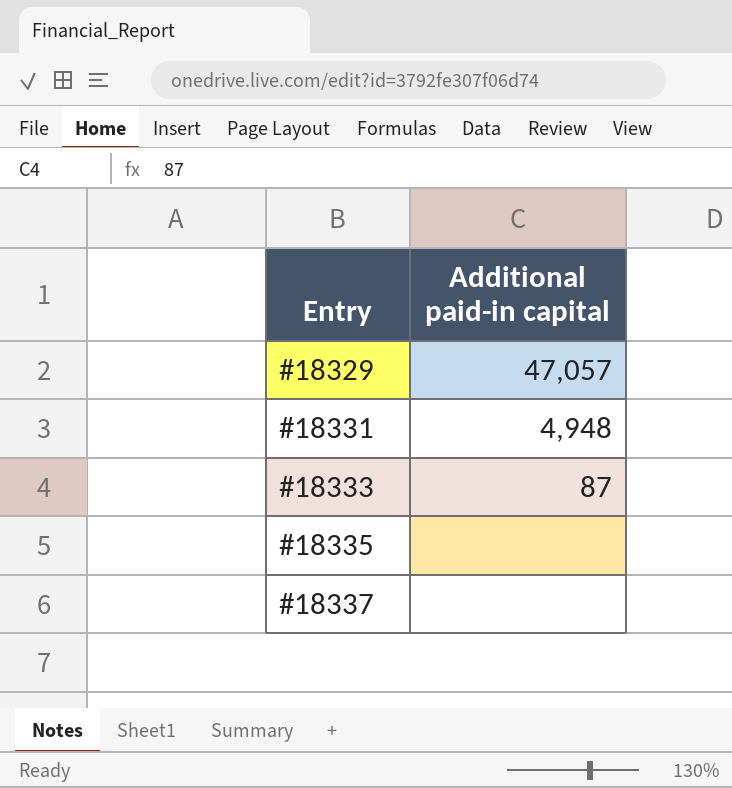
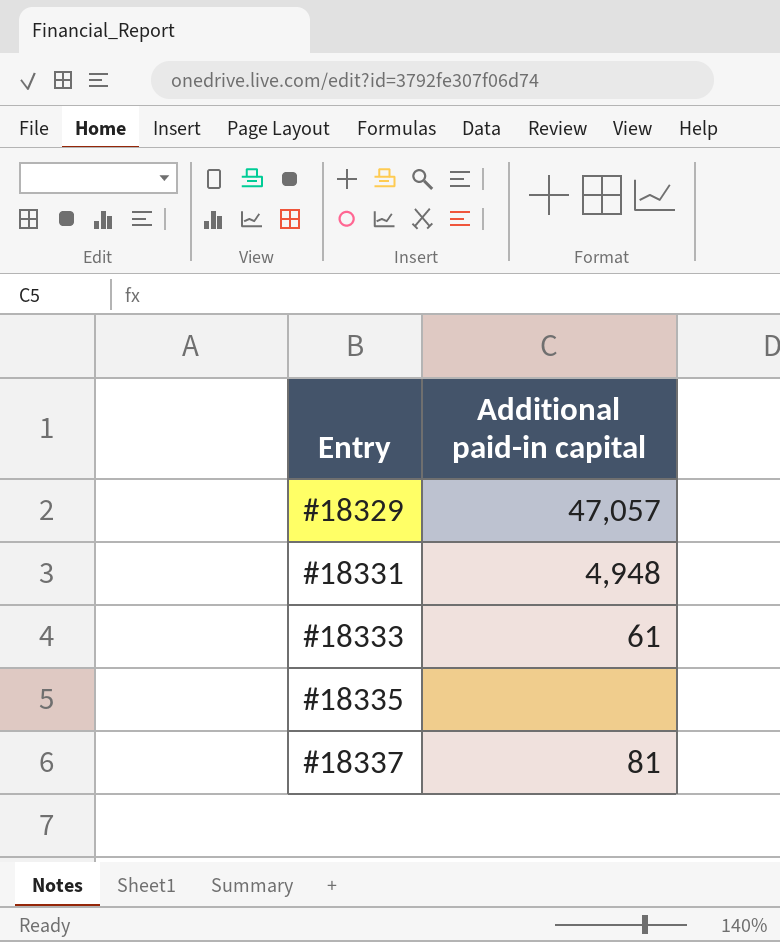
#18333 | Additional paid-in capital: 87 -> 61
#18337 | Additional paid-in capital: none -> 81

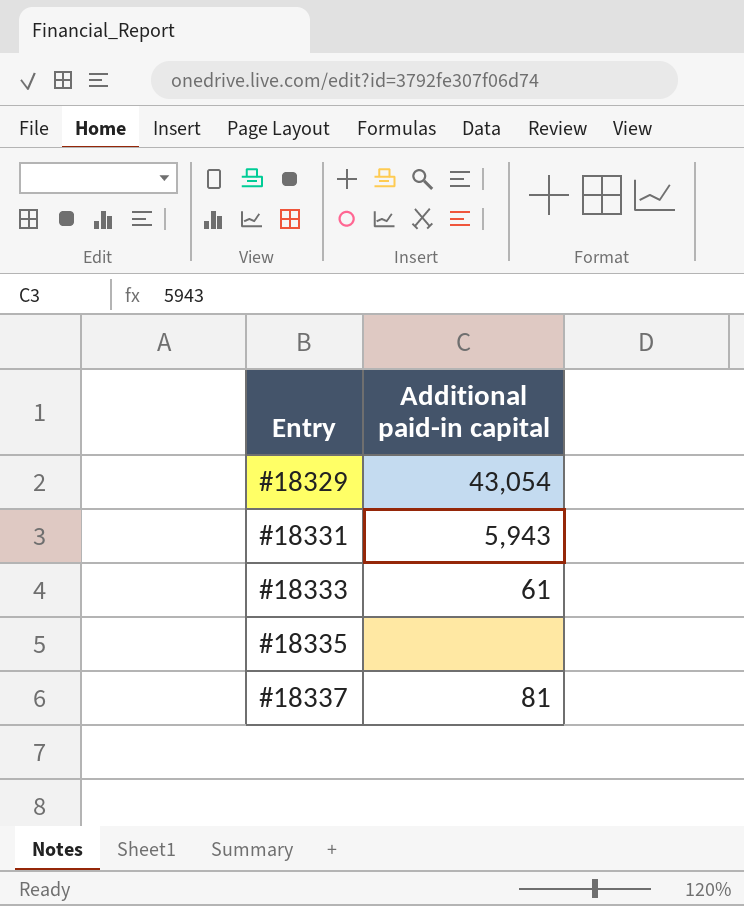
#18329 | Additional paid-in capital: 47,057 -> 43,054
#18331 | Additional paid-in capital: 4,948 -> 5,943

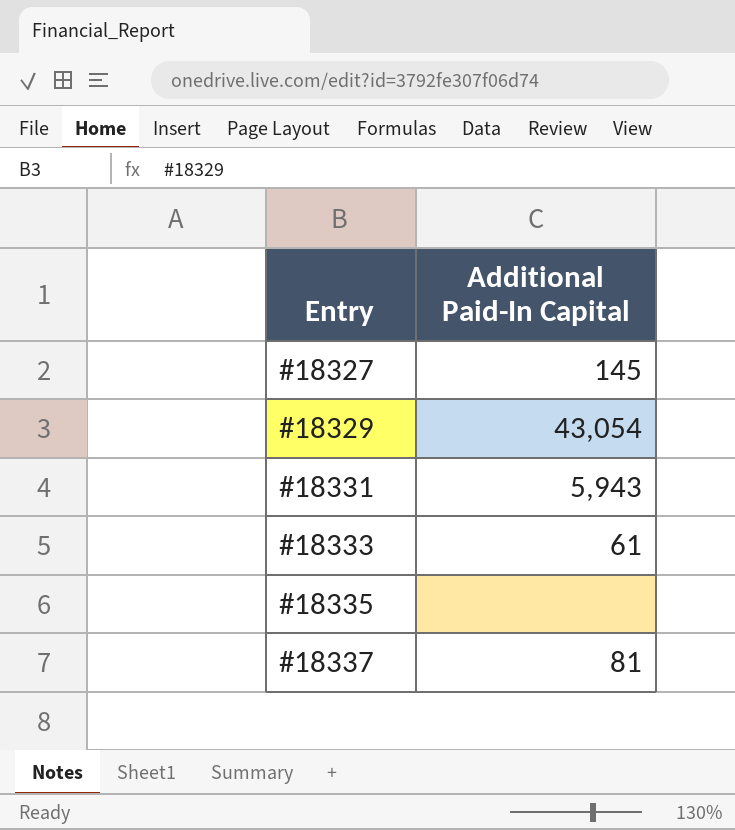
column name: Additional paid-in capital -> Additional Paid-In Capital
row #18327: none -> 145

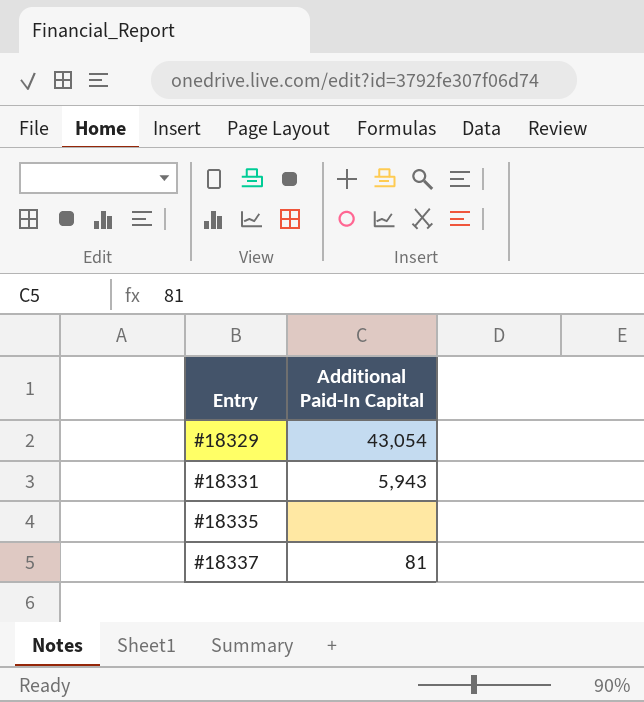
row #18327: 145 -> none
row #18333: 61 -> none

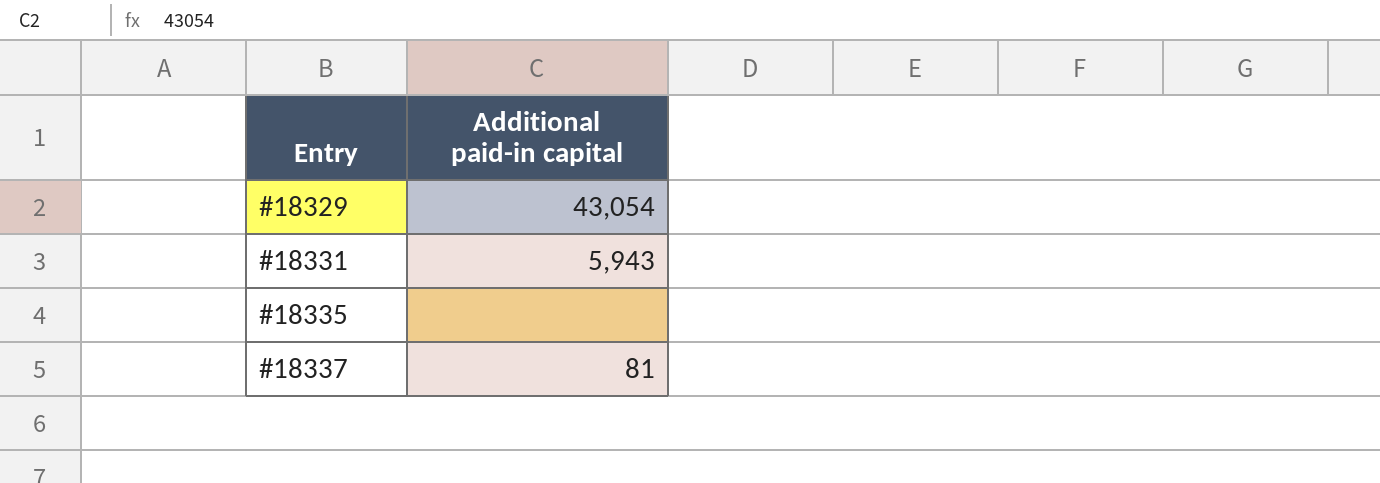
column name: Additional Paid-In Capital -> Additional paid-in capital

